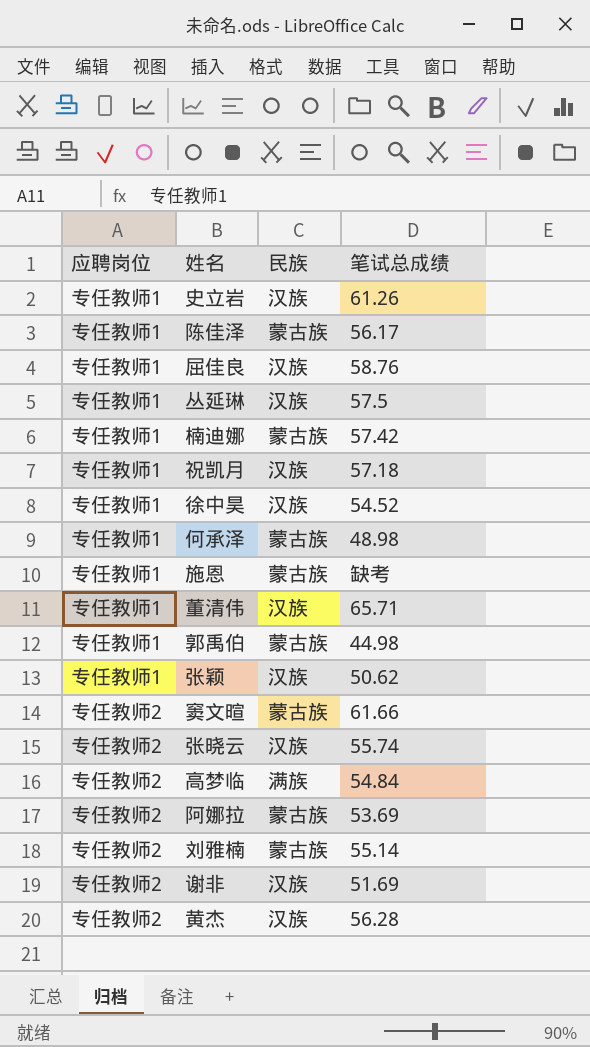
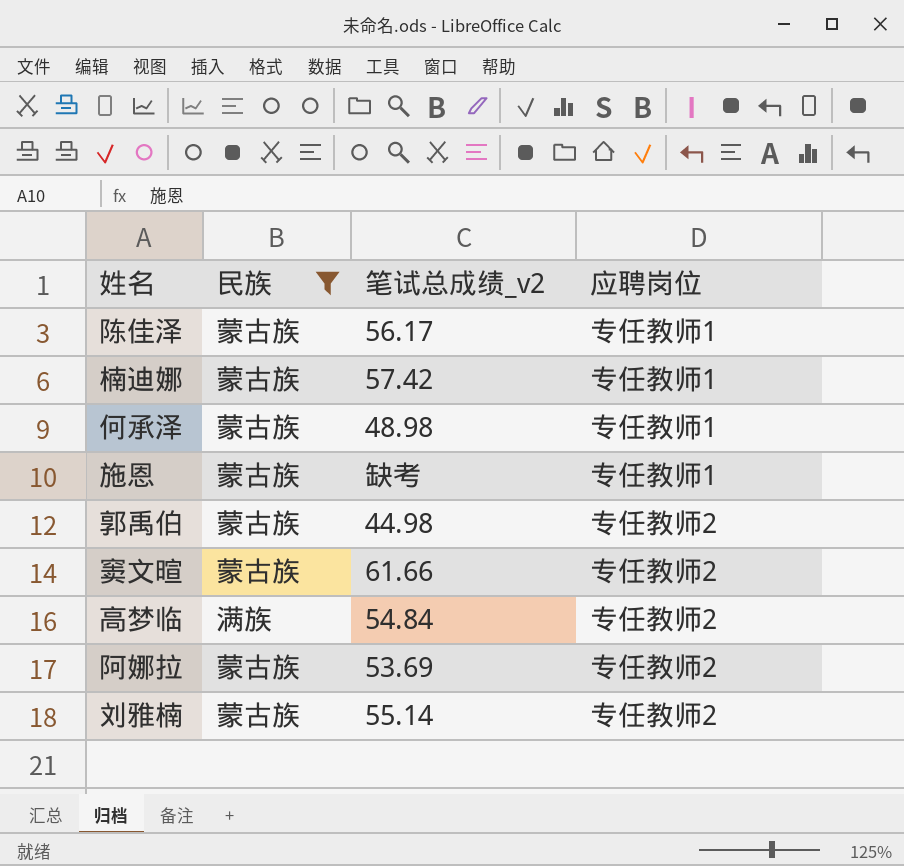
filter: none -> 民族 != 汉族
column name: 笔试总成绩 -> 笔试总成绩_v2
column 应聘岗位 | position: 1 -> 4
郭禹伯 | 应聘岗位: 专任教师1 -> 专任教师2

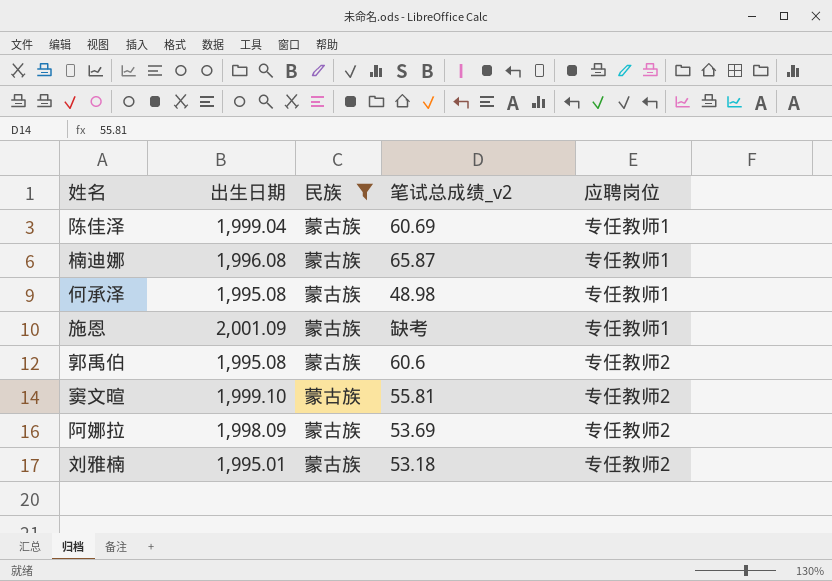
column 出生日期 | position: none -> 2
row 高梦临: 满族 | 54.84 | 专任教师2 -> none
陈佳泽 | 笔试总成绩_v2: 56.17 -> 60.69
楠迪娜 | 笔试总成绩_v2: 57.42 -> 65.87
郭禹伯 | 笔试总成绩_v2: 44.98 -> 60.6
窦文暄 | 笔试总成绩_v2: 61.66 -> 55.81
刘雅楠 | 笔试总成绩_v2: 55.14 -> 53.18

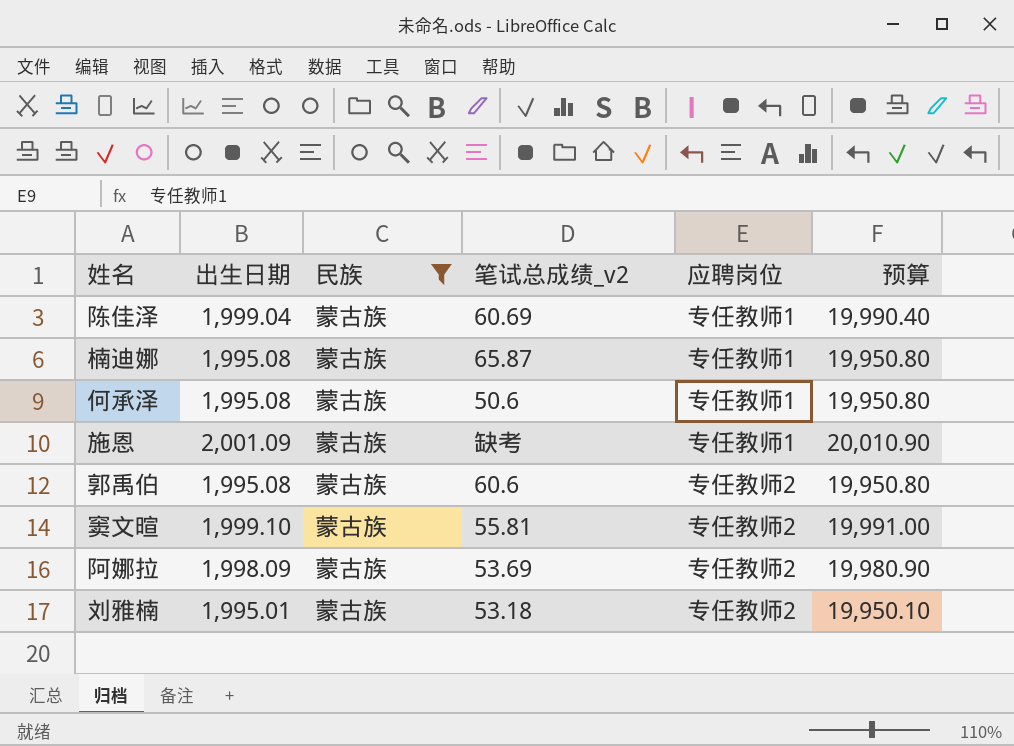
column 预算 | formula: none -> [出生日期] * 10
楠迪娜 | 出生日期: 1,996.08 -> 1,995.08
何承泽 | 笔试总成绩_v2: 48.98 -> 50.6

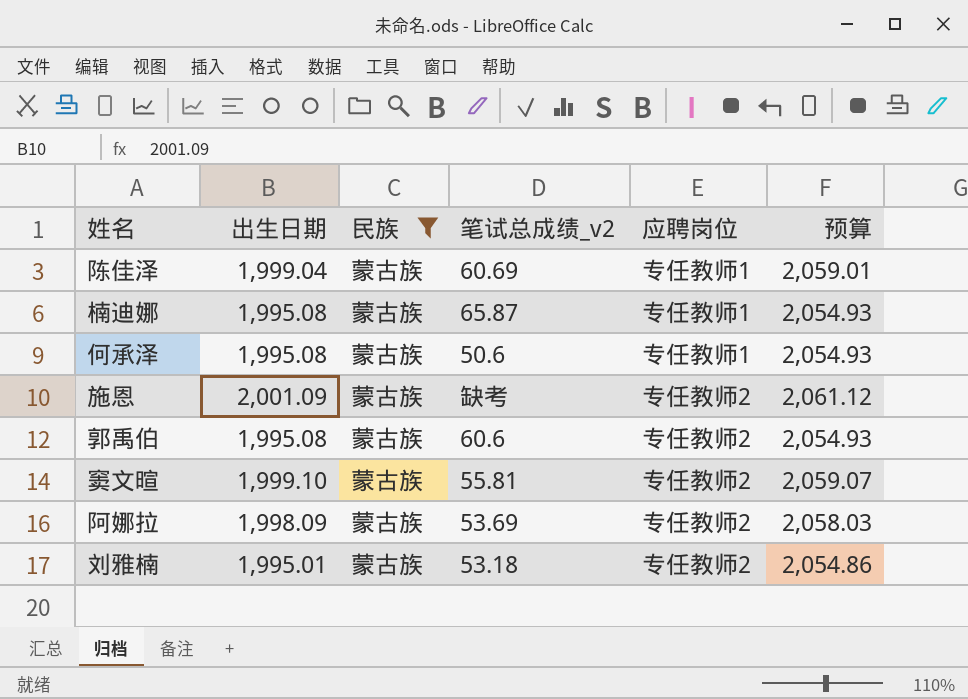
column 预算 | formula: [出生日期] * 10 -> [出生日期] * 1.03
施恩 | 应聘岗位: 专任教师1 -> 专任教师2

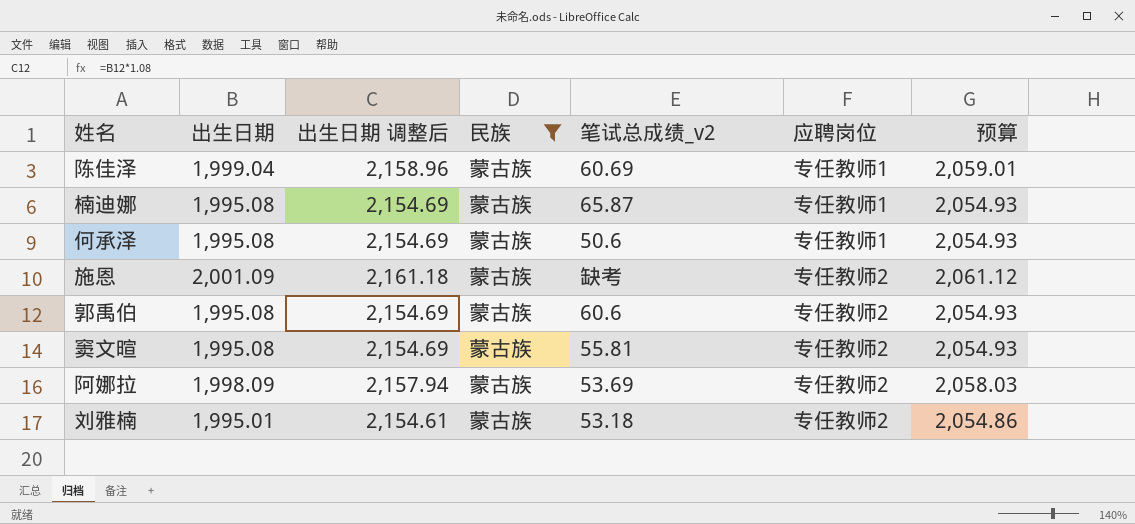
column 出生日期 调整后 | formula: none -> [出生日期] * 1.08
窦文暄 | 出生日期: 1,999.10 -> 1,995.08
窦文暄 | 预算: 2,059.07 -> 2,054.93

